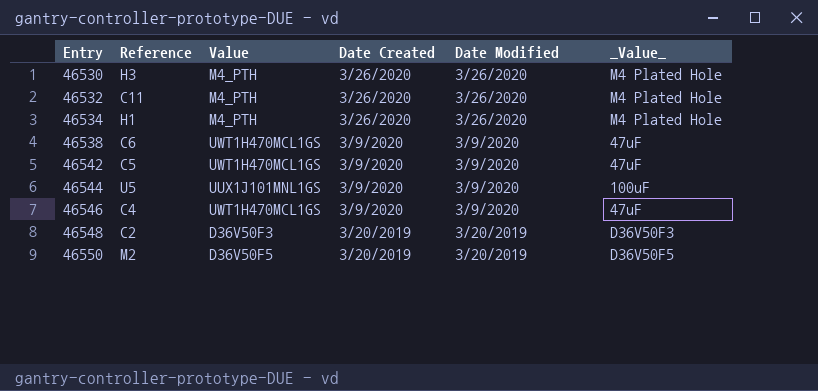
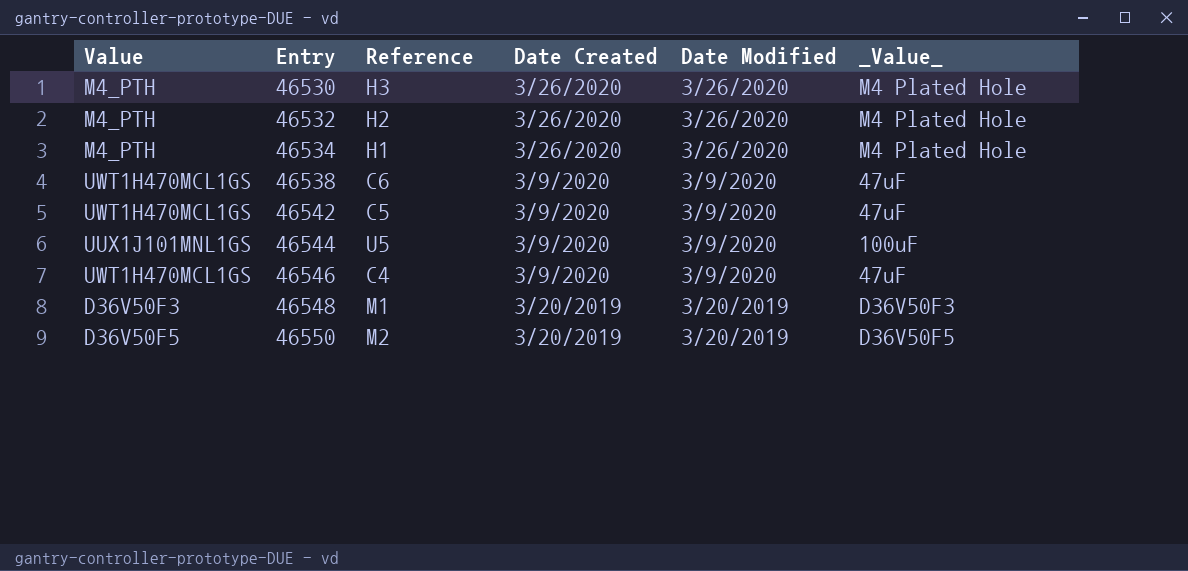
column Value | position: 3 -> 1
46532 | Reference: C11 -> H2
46548 | Reference: C2 -> M1

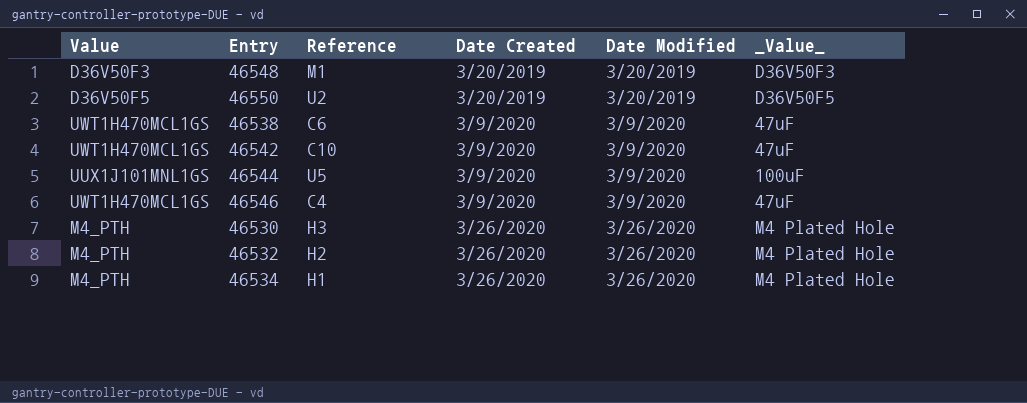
row order: Entry ascending -> Date Created ascending
46550 | Reference: M2 -> U2
46542 | Reference: C5 -> C10

